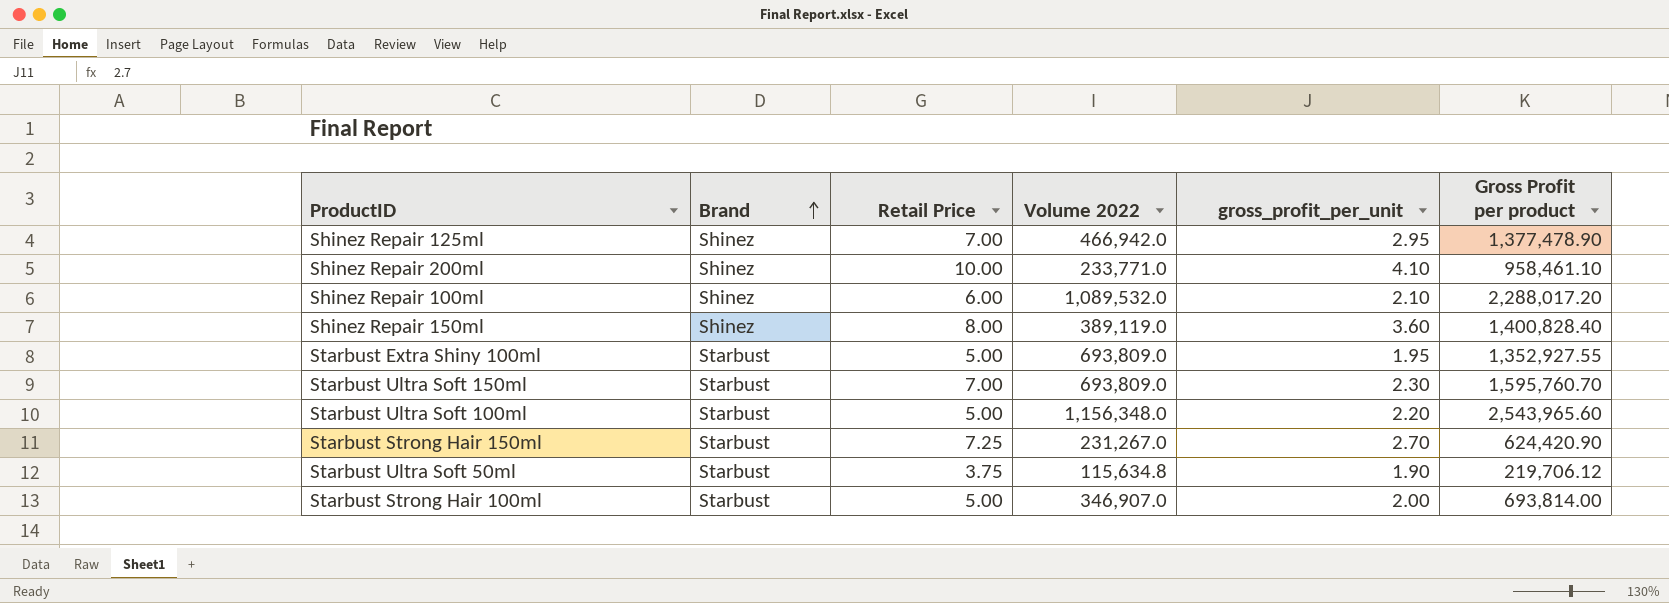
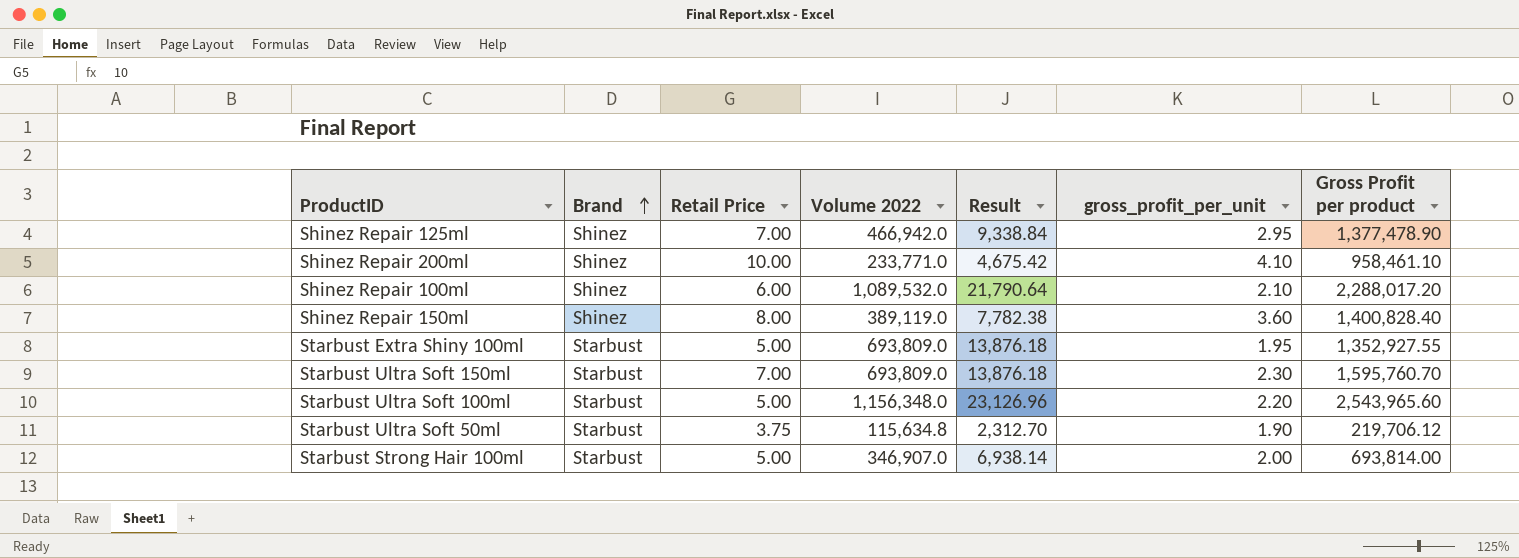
column Result | formula: none -> [Volume 2022] * 0.02
row Starbust Strong Hair 150ml: Starbust | 7.25 | 231,267.0 | 2.70 | 624,420.90 -> none

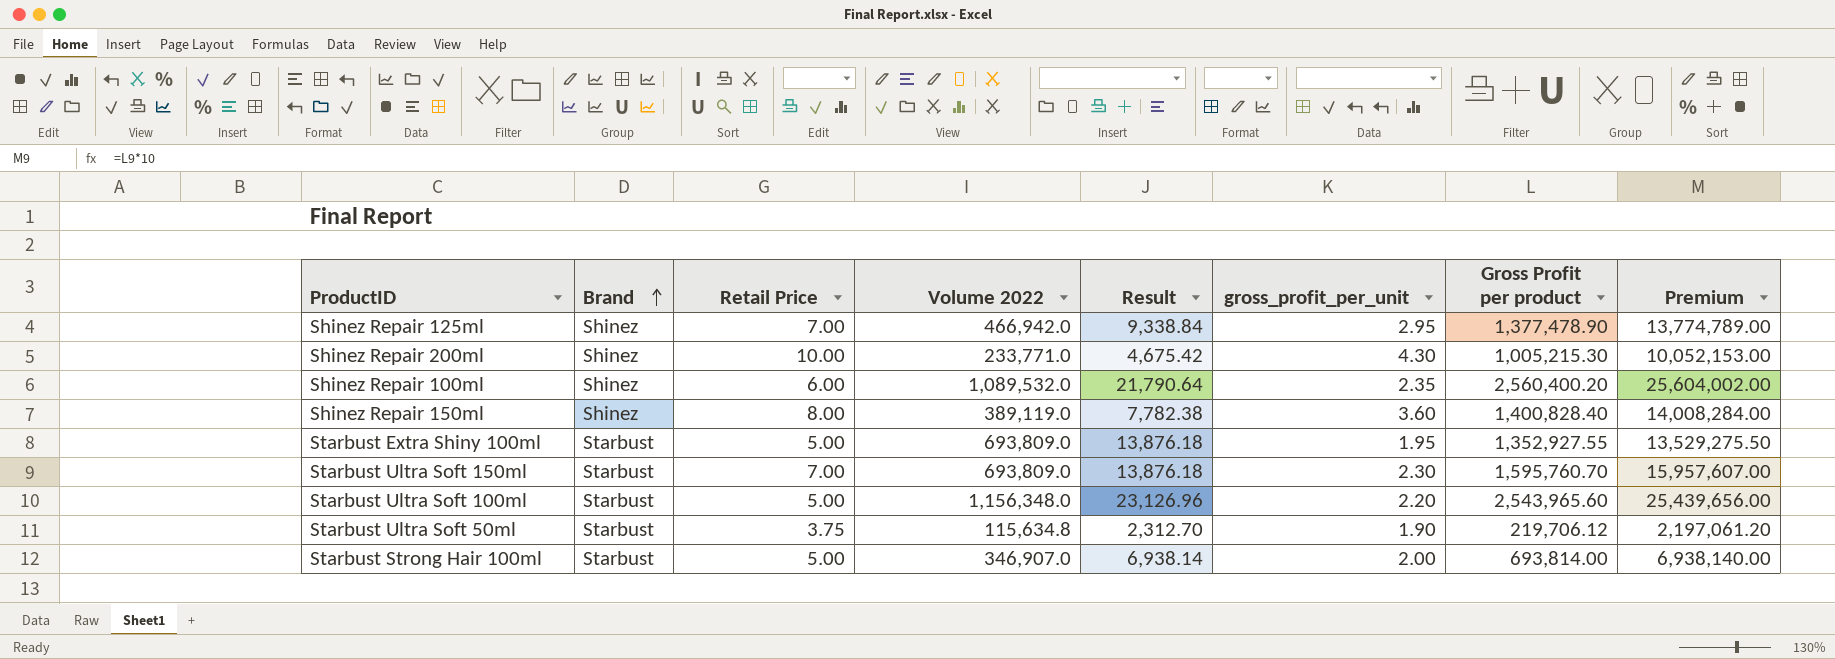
column Premium | formula: none -> [Gross Profit per product] * 10
Shinez Repair 200ml | gross_profit_per_unit: 4.10 -> 4.30
Shinez Repair 200ml | Gross Profit per product: 958,461.10 -> 1,005,215.30
Shinez Repair 100ml | gross_profit_per_unit: 2.10 -> 2.35
Shinez Repair 100ml | Gross Profit per product: 2,288,017.20 -> 2,560,400.20

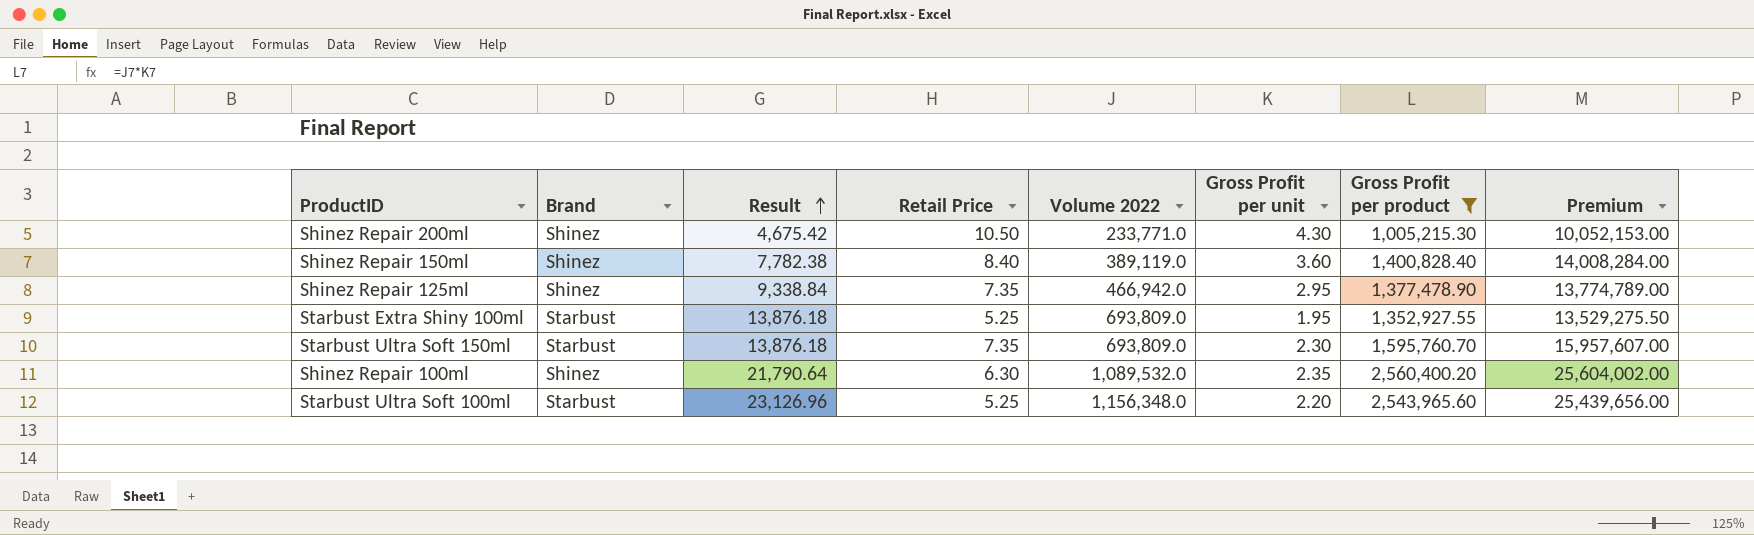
filter: none -> Gross Profit per product >= 1,005,215.30
row order: Brand ascending -> Result ascending
column Result | position: 5 -> 3
column name: gross_profit_per_unit -> Gross Profit per unit
Shinez Repair 200ml | Retail Price: 10.00 -> 10.50
Shinez Repair 150ml | Retail Price: 8.00 -> 8.40
Shinez Repair 125ml | Retail Price: 7.00 -> 7.35
Starbust Extra Shiny 100ml | Retail Price: 5.00 -> 5.25
Starbust Ultra Soft 150ml | Retail Price: 7.00 -> 7.35
Shinez Repair 100ml | Retail Price: 6.00 -> 6.30
Starbust Ultra Soft 100ml | Retail Price: 5.00 -> 5.25

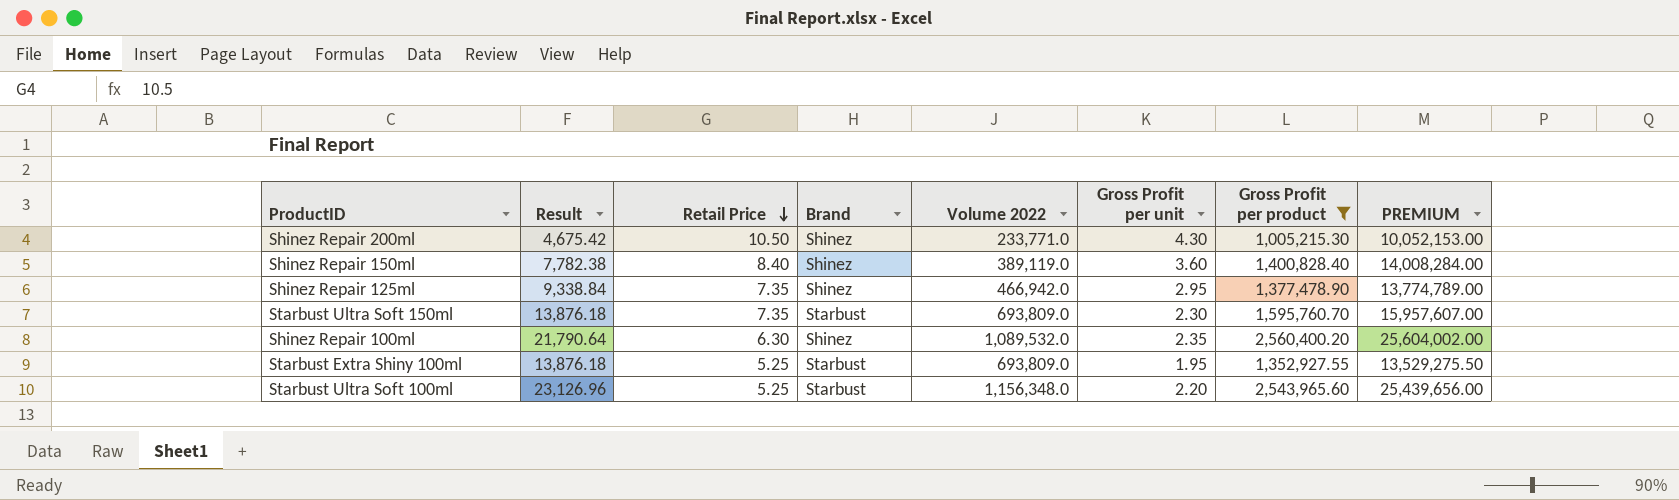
row order: Result ascending -> Retail Price descending
column Brand | position: 2 -> 4
column name: Premium -> PREMIUM

